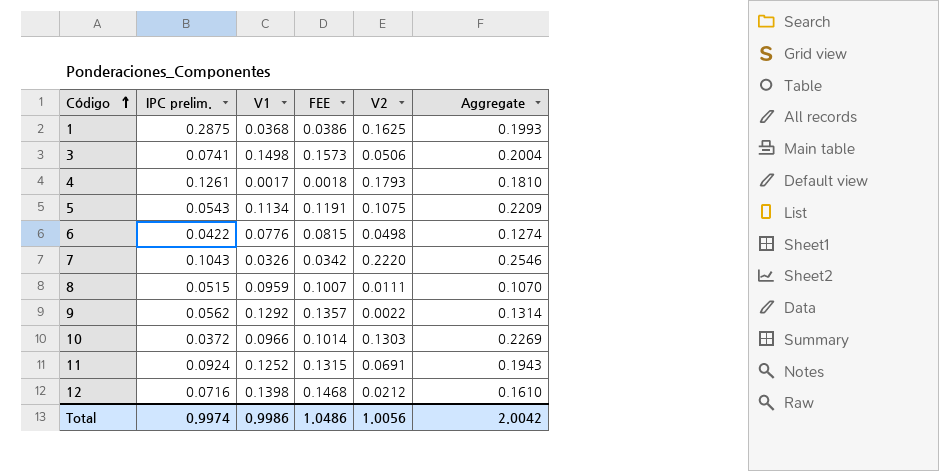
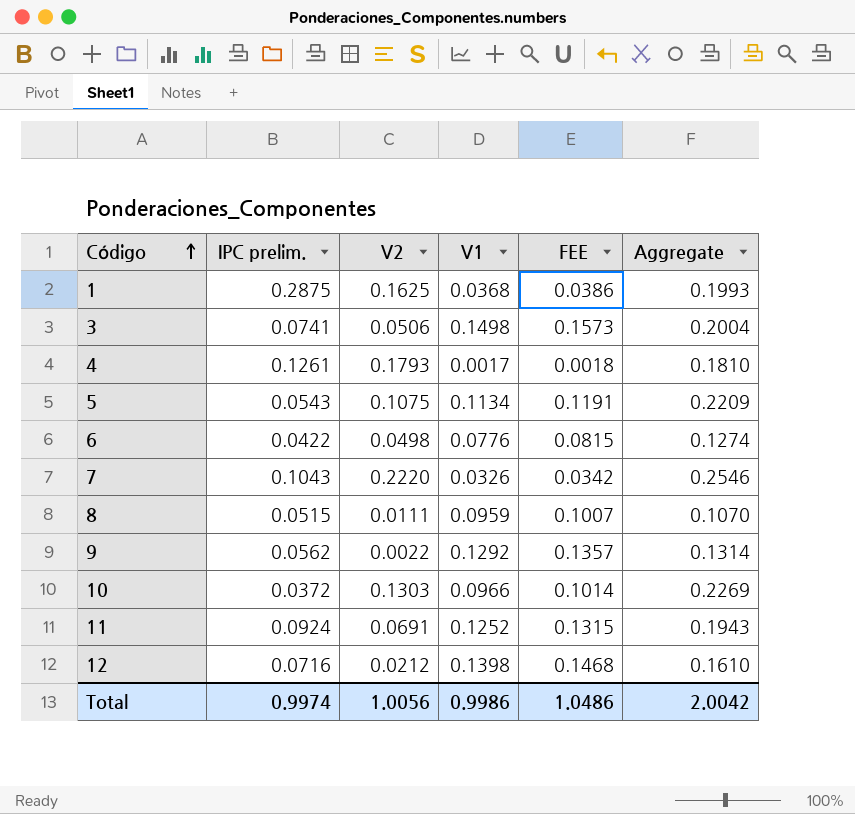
column V2 | position: 5 -> 3

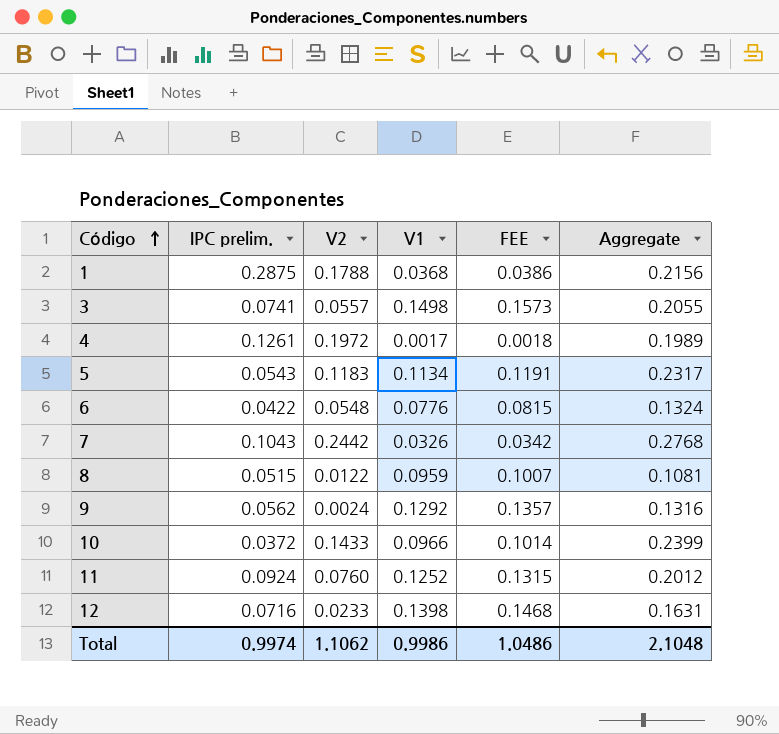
1 | V2: 0.1625 -> 0.1788
1 | Aggregate: 0.1993 -> 0.2156
3 | V2: 0.0506 -> 0.0557
3 | Aggregate: 0.2004 -> 0.2055
4 | V2: 0.1793 -> 0.1972
4 | Aggregate: 0.1810 -> 0.1989
5 | V2: 0.1075 -> 0.1183
5 | Aggregate: 0.2209 -> 0.2317
6 | V2: 0.0498 -> 0.0548
6 | Aggregate: 0.1274 -> 0.1324
7 | V2: 0.2220 -> 0.2442
7 | Aggregate: 0.2546 -> 0.2768
8 | V2: 0.0111 -> 0.0122
8 | Aggregate: 0.1070 -> 0.1081
9 | V2: 0.0022 -> 0.0024
9 | Aggregate: 0.1314 -> 0.1316
10 | V2: 0.1303 -> 0.1433
10 | Aggregate: 0.2269 -> 0.2399
11 | V2: 0.0691 -> 0.0760
11 | Aggregate: 0.1943 -> 0.2012
12 | V2: 0.0212 -> 0.0233
12 | Aggregate: 0.1610 -> 0.1631
Total | V2: 1.0056 -> 1.1062
Total | Aggregate: 2.0042 -> 2.1048

